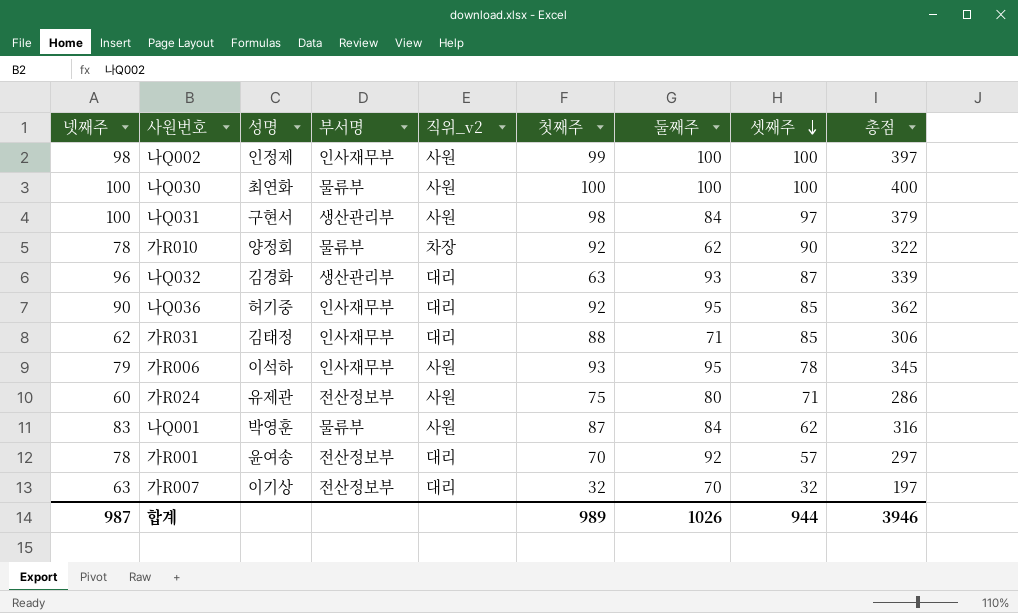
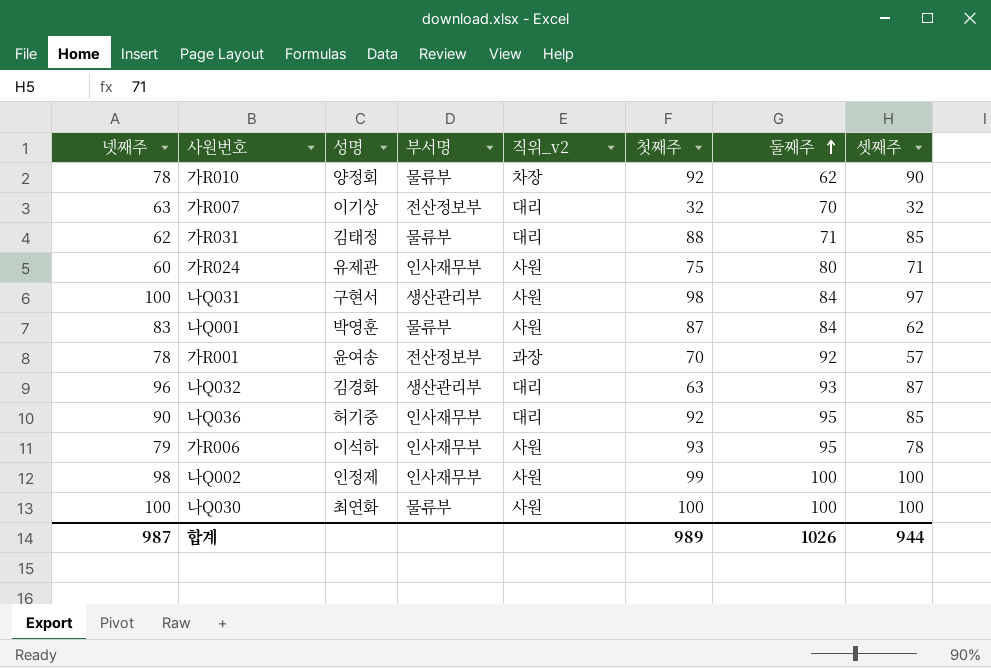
row order: 셋째주 descending -> 둘째주 ascending
column 총점 | formula: [넷째주] + [첫째주] + [둘째주] + [셋째주] -> none
가R031 | 부서명: 인사재무부 -> 물류부
가R024 | 부서명: 전산정보부 -> 인사재무부
가R001 | 직위_v2: 대리 -> 과장

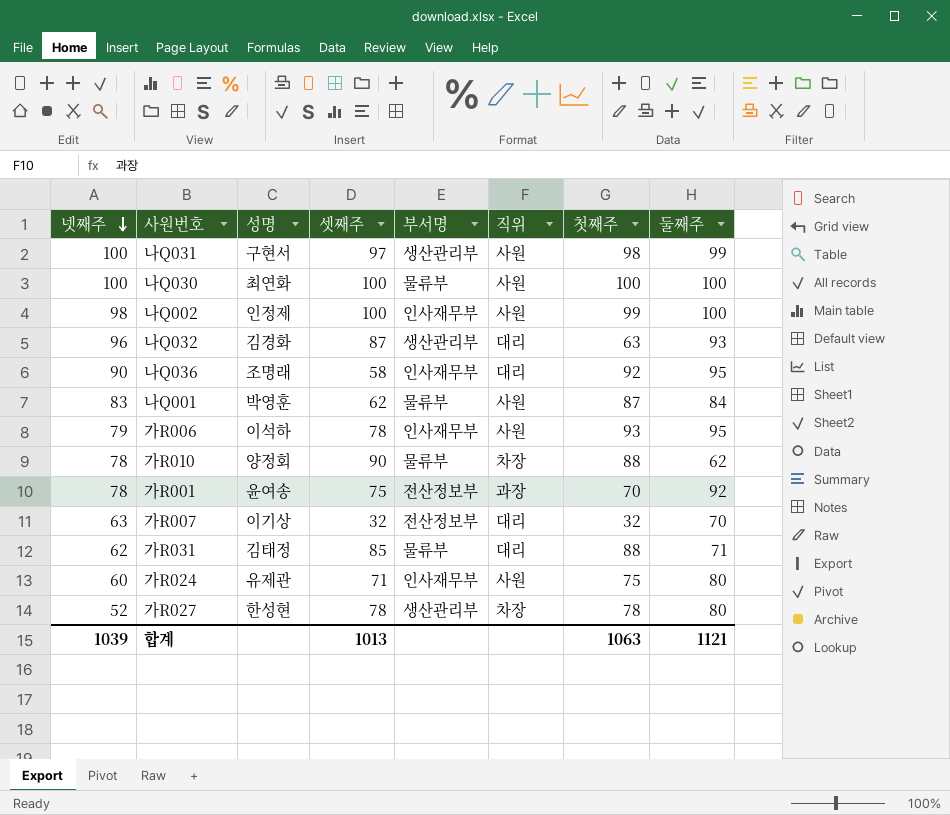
row order: 둘째주 ascending -> 넷째주 descending
column 셋째주 | position: 8 -> 4
column name: 직위_v2 -> 직위
나Q031 | 둘째주: 84 -> 99
나Q036 | 성명: 허기중 -> 조명래
나Q036 | 셋째주: 85 -> 58
가R010 | 첫째주: 92 -> 88
가R001 | 셋째주: 57 -> 75
row 가R027: none -> 52 | 한성현 | 78 | 생산관리부 | 차장 | 78 | 80
합계 | 넷째주: 987 -> 1039
합계 | 셋째주: 944 -> 1013
합계 | 첫째주: 989 -> 1063
합계 | 둘째주: 1026 -> 1121

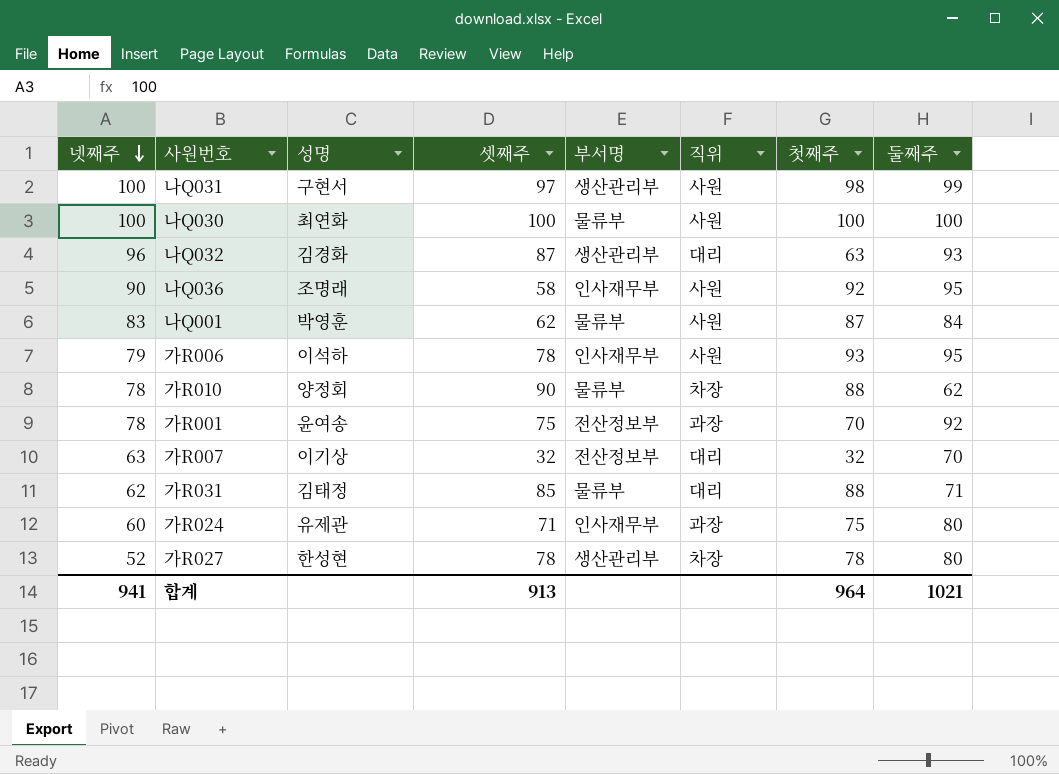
row 나Q002: 98 | 인정제 | 100 | 인사재무부 | 사원 | 99 | 100 -> none
나Q036 | 직위: 대리 -> 사원
가R024 | 직위: 사원 -> 과장
합계 | 넷째주: 1039 -> 941
합계 | 셋째주: 1013 -> 913
합계 | 첫째주: 1063 -> 964
합계 | 둘째주: 1121 -> 1021

